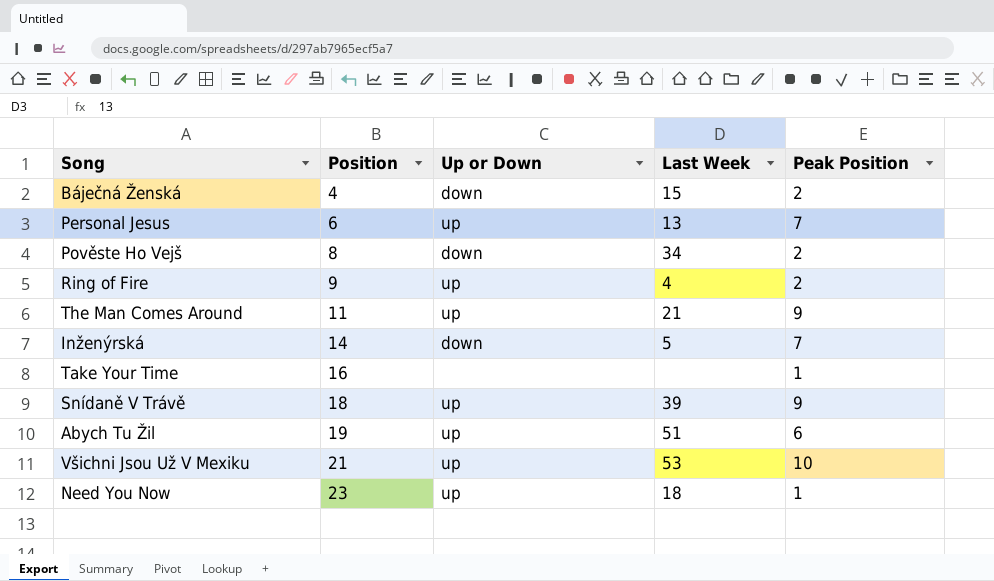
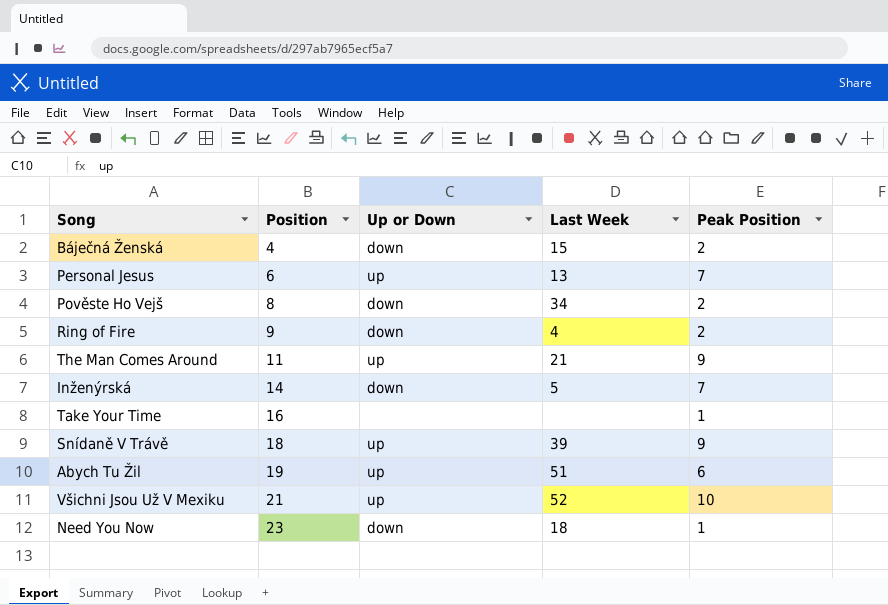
Ring of Fire | Up or Down: up -> down
Všichni Jsou Už V Mexiku | Last Week: 53 -> 52
Need You Now | Up or Down: up -> down

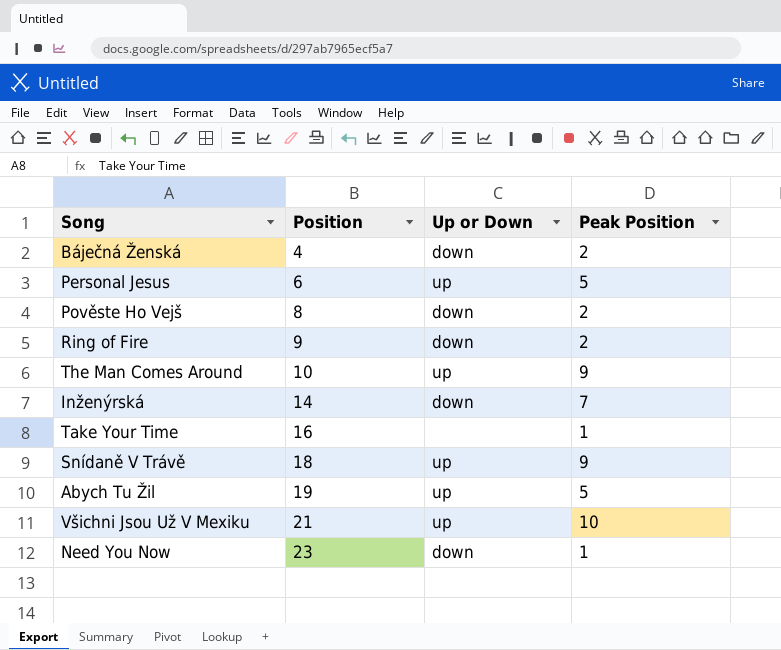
column Last Week | position: 4 -> none
Personal Jesus | Peak Position: 7 -> 5
The Man Comes Around | Position: 11 -> 10
Abych Tu Žil | Peak Position: 6 -> 5

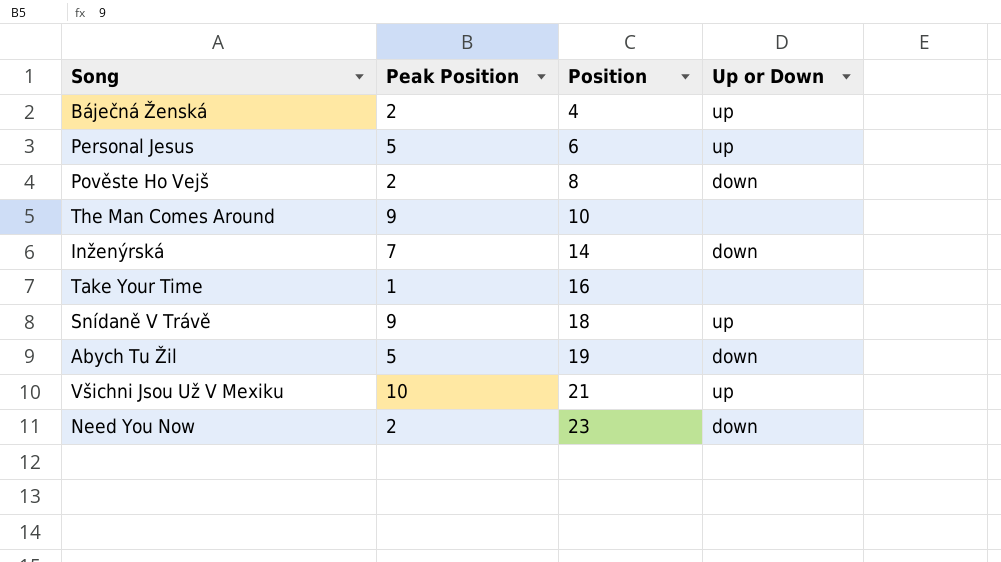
column Peak Position | position: 4 -> 2
row Ring of Fire: 9 | down | 2 -> none
Báječná Ženská | Up or Down: down -> up
The Man Comes Around | Up or Down: up -> none
Abych Tu Žil | Up or Down: up -> down
Need You Now | Peak Position: 1 -> 2

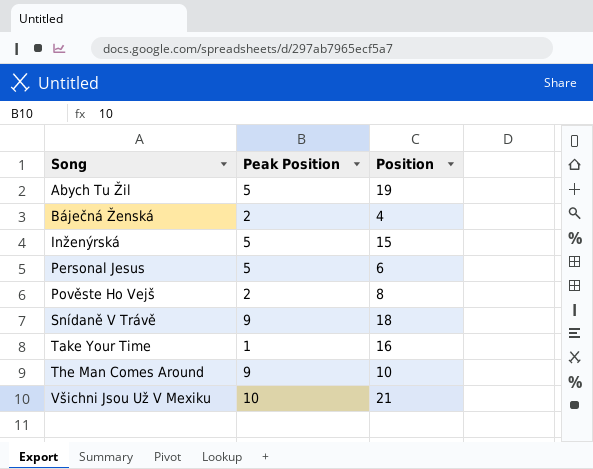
row order: Position ascending -> Song ascending
column Up or Down | position: 4 -> none
row Need You Now: 2 | 23 | down -> none
Inženýrská | Peak Position: 7 -> 5
Inženýrská | Position: 14 -> 15

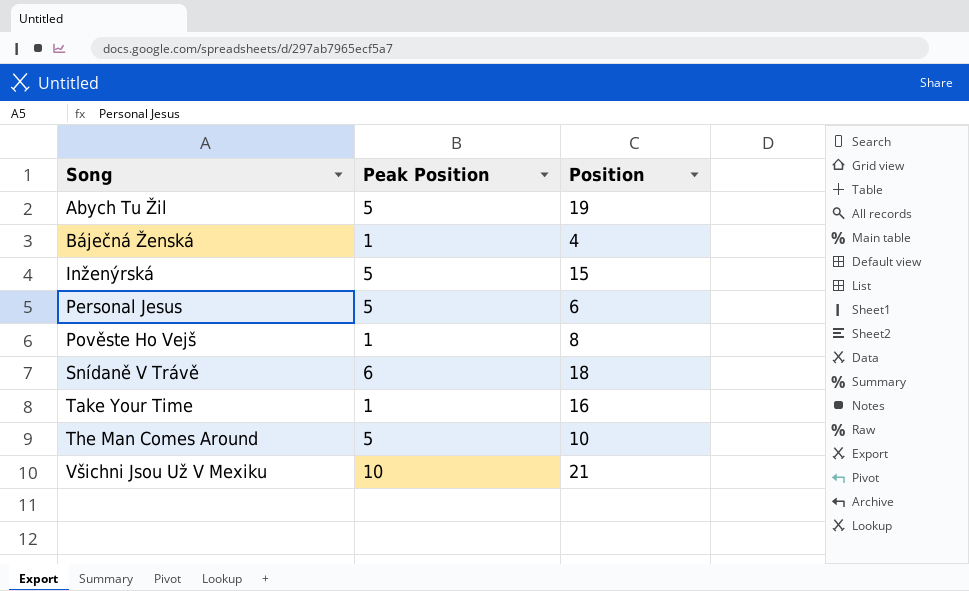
Báječná Ženská | Peak Position: 2 -> 1
Pověste Ho Vejš | Peak Position: 2 -> 1
Snídaně V Trávě | Peak Position: 9 -> 6
The Man Comes Around | Peak Position: 9 -> 5

